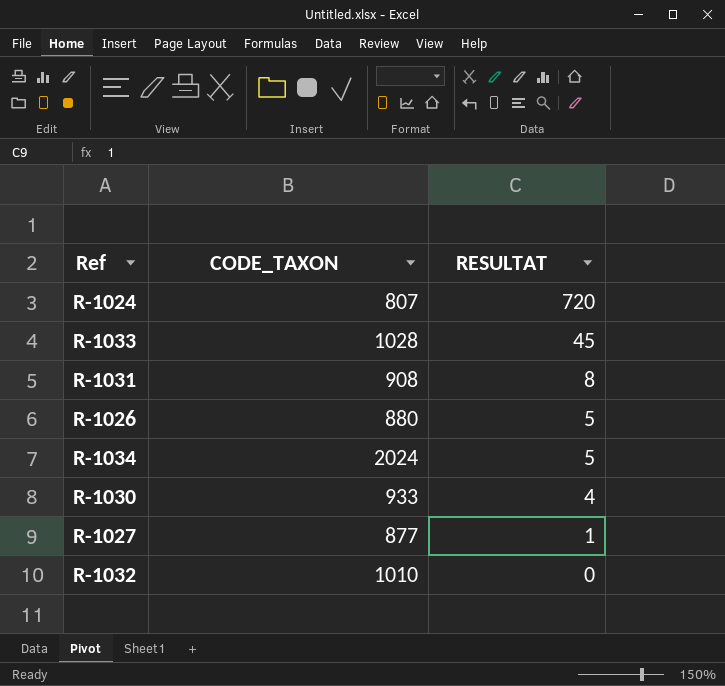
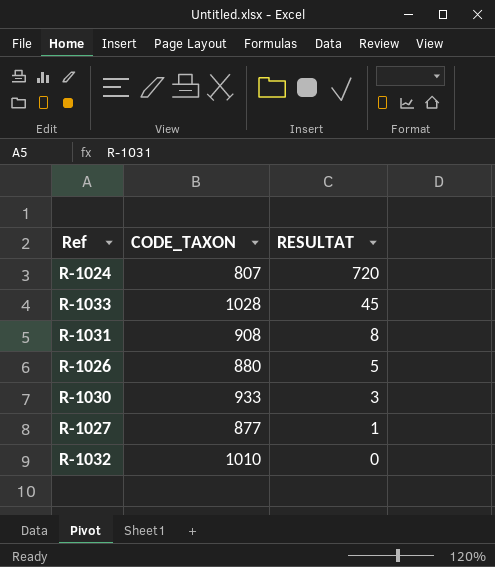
row R-1034: 2024 | 5 -> none
R-1030 | RESULTAT: 4 -> 3

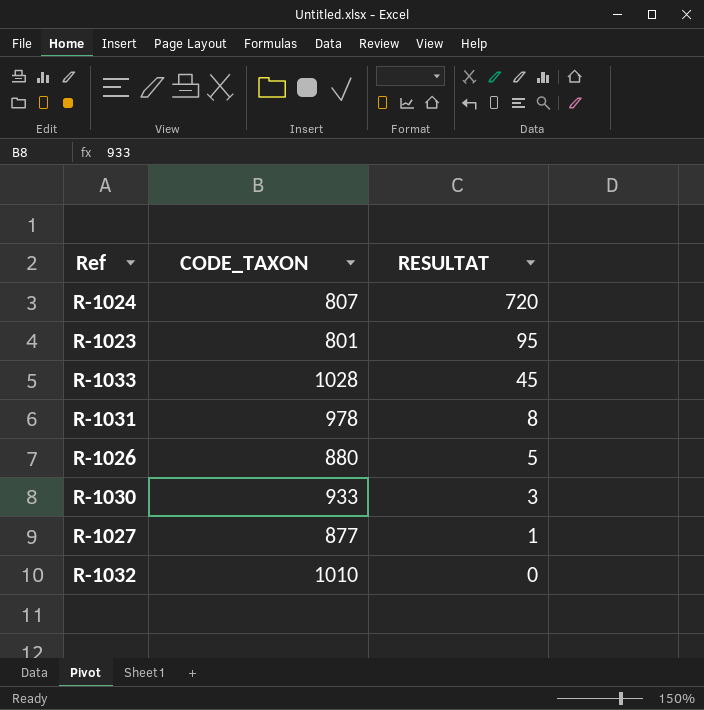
row R-1023: none -> 801 | 95
R-1031 | CODE_TAXON: 908 -> 978

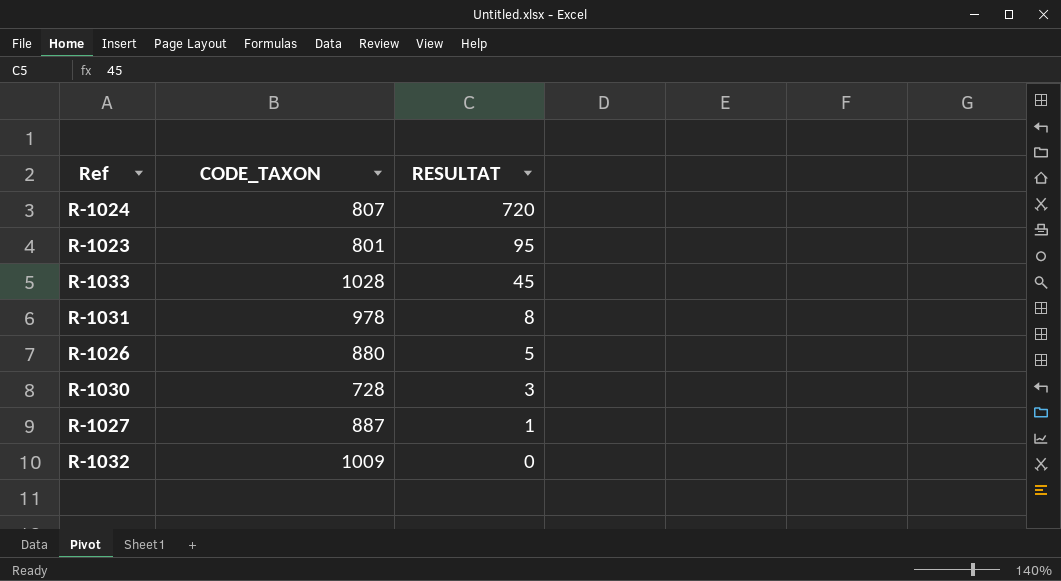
R-1030 | CODE_TAXON: 933 -> 728
R-1027 | CODE_TAXON: 877 -> 887
R-1032 | CODE_TAXON: 1010 -> 1009

